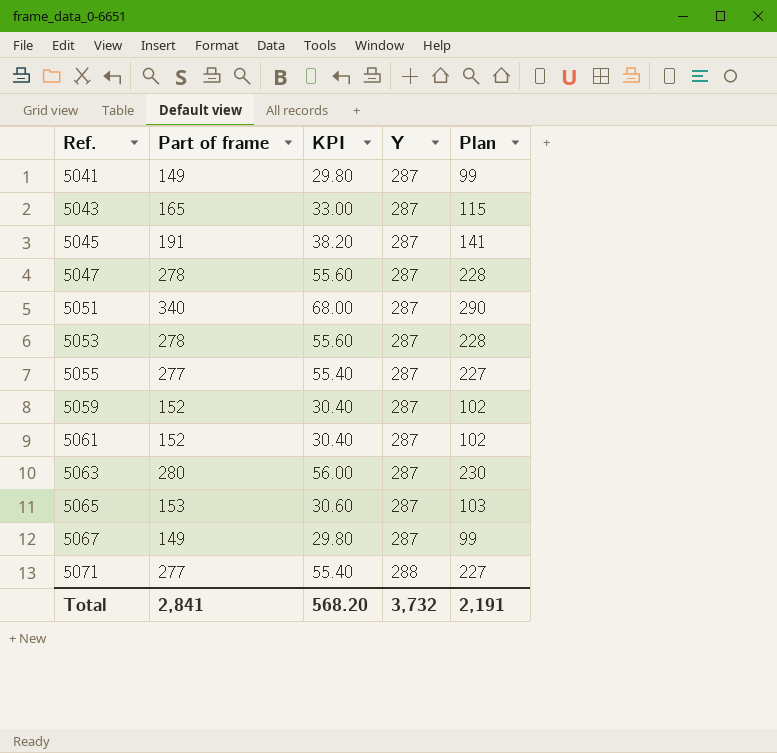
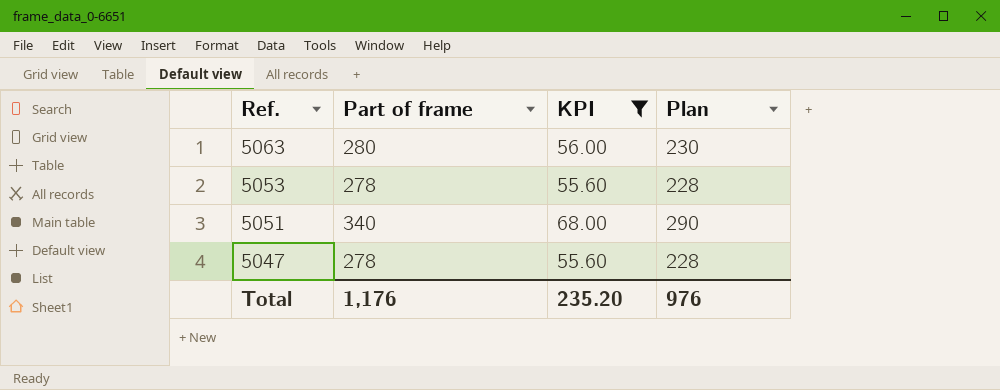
filter: none -> KPI >= 55.60
row order: Ref. ascending -> Ref. descending
column Y | position: 4 -> none
Total | Part of frame: 2,841 -> 1,176
Total | KPI: 568.20 -> 235.20
Total | Plan: 2,191 -> 976

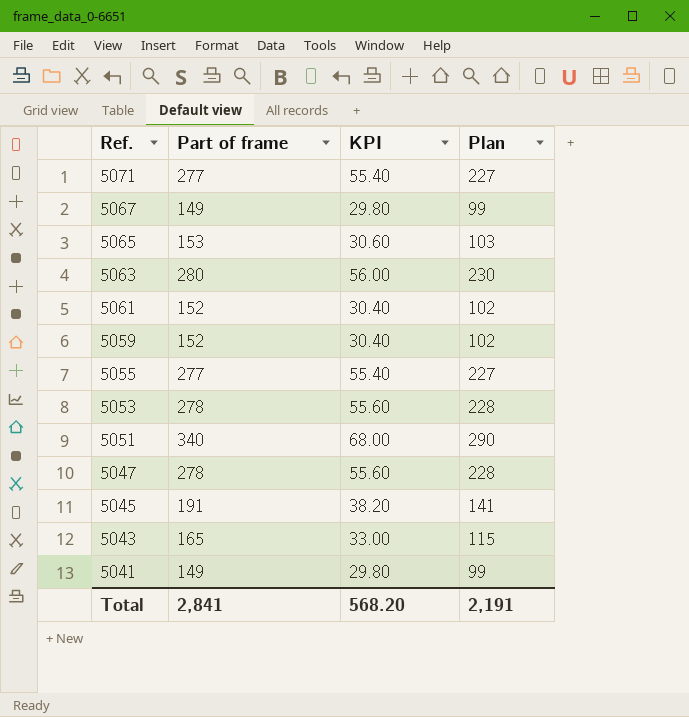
filter: KPI >= 55.60 -> none
Total | Part of frame: 1,176 -> 2,841
Total | KPI: 235.20 -> 568.20
Total | Plan: 976 -> 2,191

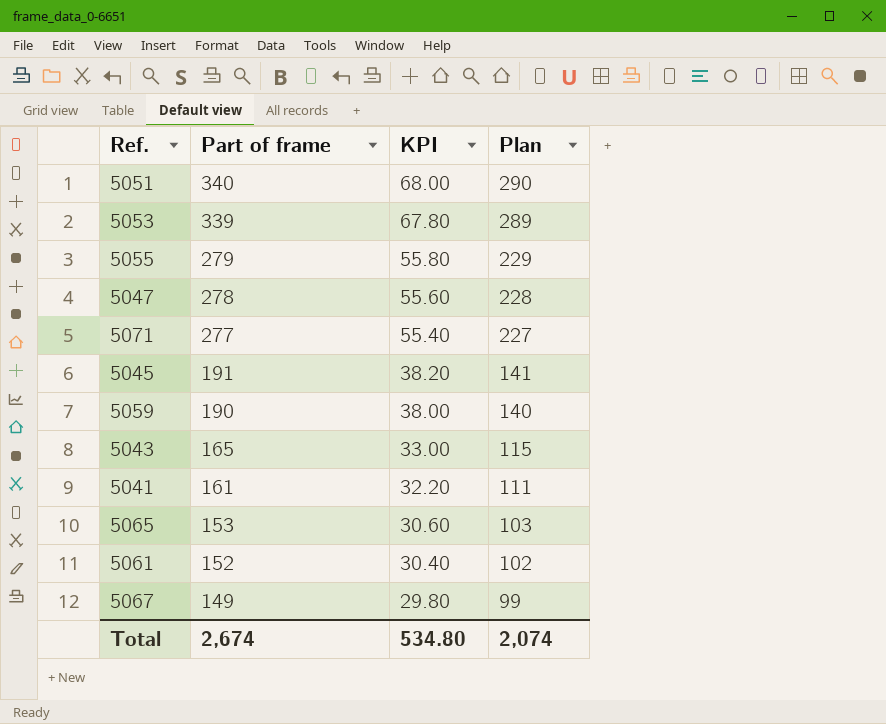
row order: Ref. descending -> Part of frame descending
row 5063: 280 | 56.00 | 230 -> none
5053 | Part of frame: 278 -> 339
5053 | KPI: 55.60 -> 67.80
5053 | Plan: 228 -> 289
5055 | Part of frame: 277 -> 279
5055 | KPI: 55.40 -> 55.80
5055 | Plan: 227 -> 229
5059 | Part of frame: 152 -> 190
5059 | KPI: 30.40 -> 38.00
5059 | Plan: 102 -> 140
5041 | Part of frame: 149 -> 161
5041 | KPI: 29.80 -> 32.20
5041 | Plan: 99 -> 111
Total | Part of frame: 2,841 -> 2,674
Total | KPI: 568.20 -> 534.80
Total | Plan: 2,191 -> 2,074

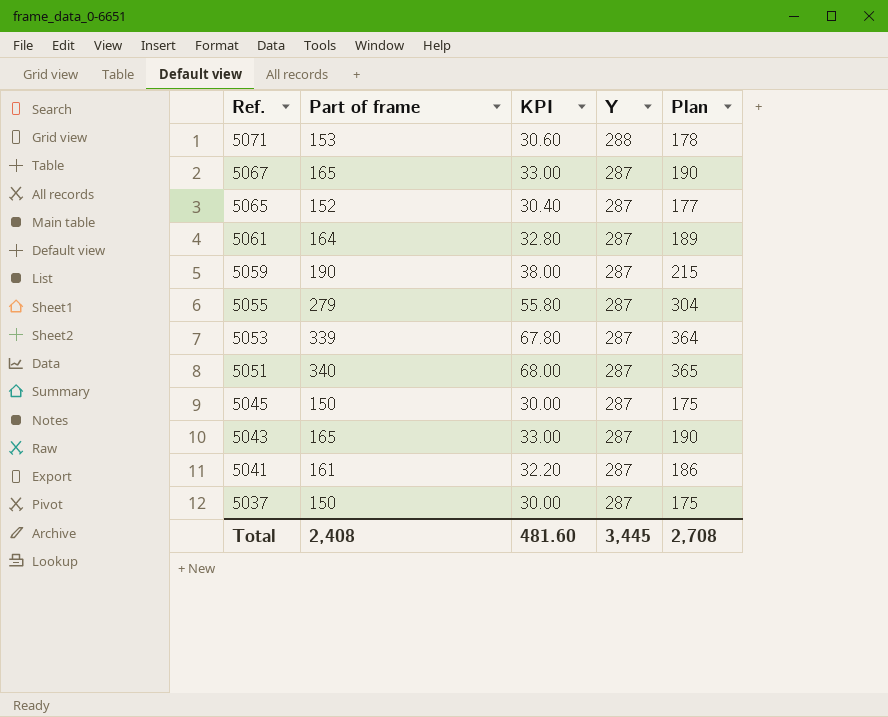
row order: Part of frame descending -> Ref. descending
column Y | position: none -> 4
column Plan | formula: [Part of frame] - 50 -> [Part of frame] + 25
row 5047: 278 | 55.60 | 228 -> none
5071 | Part of frame: 277 -> 153
5071 | KPI: 55.40 -> 30.60
5067 | Part of frame: 149 -> 165
5067 | KPI: 29.80 -> 33.00
5065 | Part of frame: 153 -> 152
5065 | KPI: 30.60 -> 30.40
5061 | Part of frame: 152 -> 164
5061 | KPI: 30.40 -> 32.80
5045 | Part of frame: 191 -> 150
5045 | KPI: 38.20 -> 30.00
row 5037: none -> 150 | 30.00 | 287 | 175
Total | Part of frame: 2,674 -> 2,408
Total | KPI: 534.80 -> 481.60
Total | Plan: 2,074 -> 2,708

